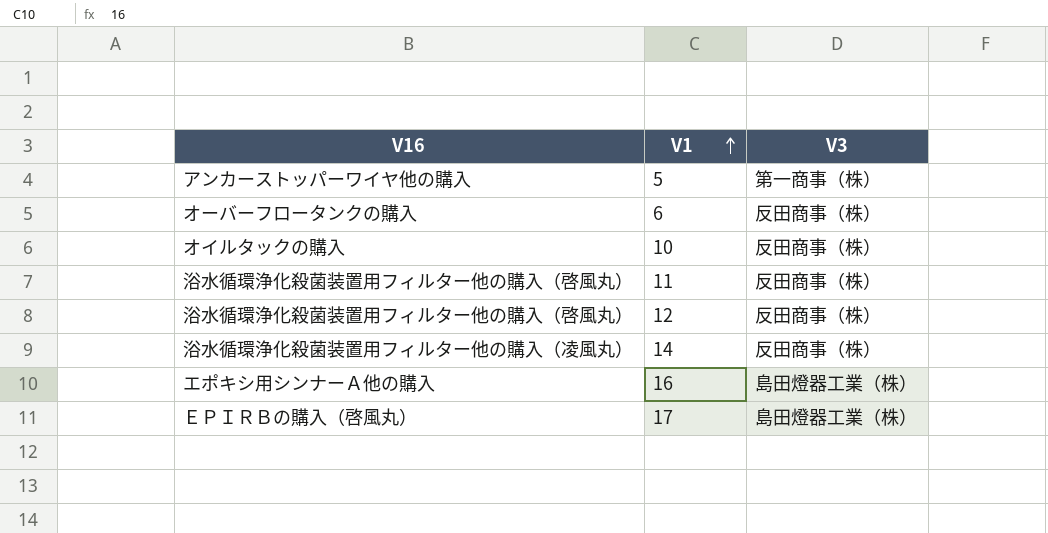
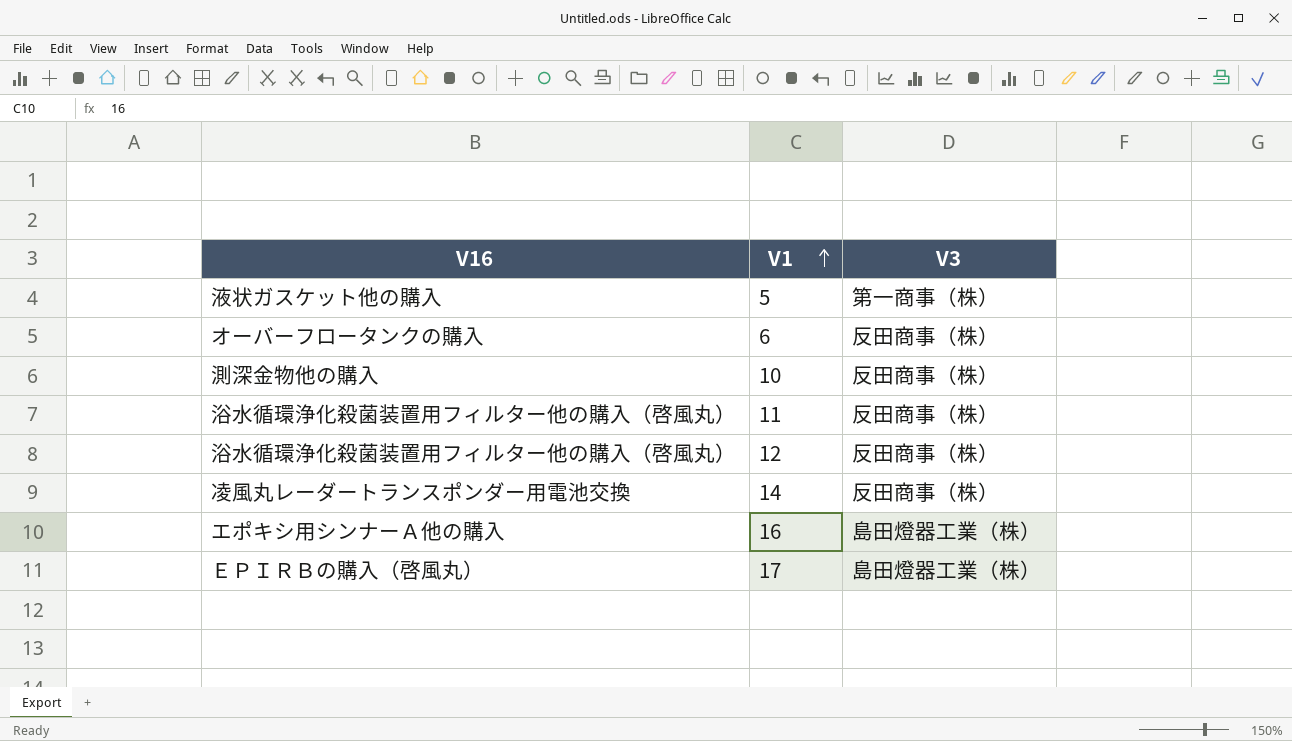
5 | V16: アンカーストッパーワイヤ他の購入 -> 液状ガスケット他の購入
10 | V16: オイルタックの購入 -> 測深金物他の購入
14 | V16: 浴水循環浄化殺菌装置用フィルター他の購入（凌風丸） -> 凌風丸レーダートランスポンダー用電池交換

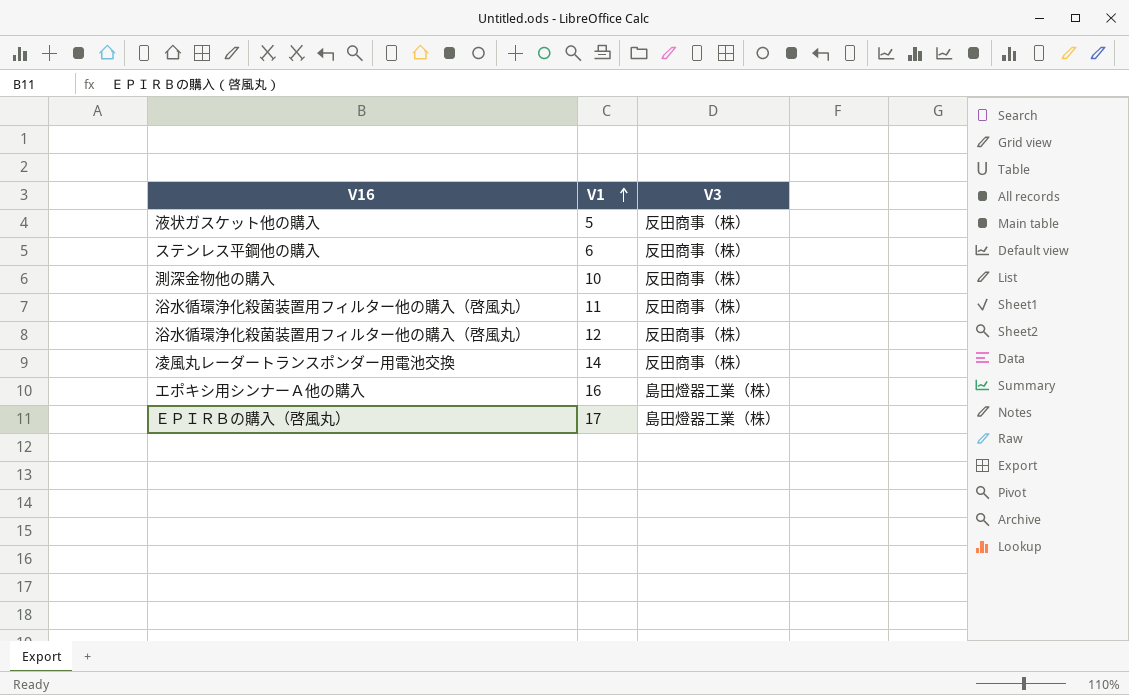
5 | V3: 第一商事（株） -> 反田商事（株）
6 | V16: オーバーフロータンクの購入 -> ステンレス平鋼他の購入

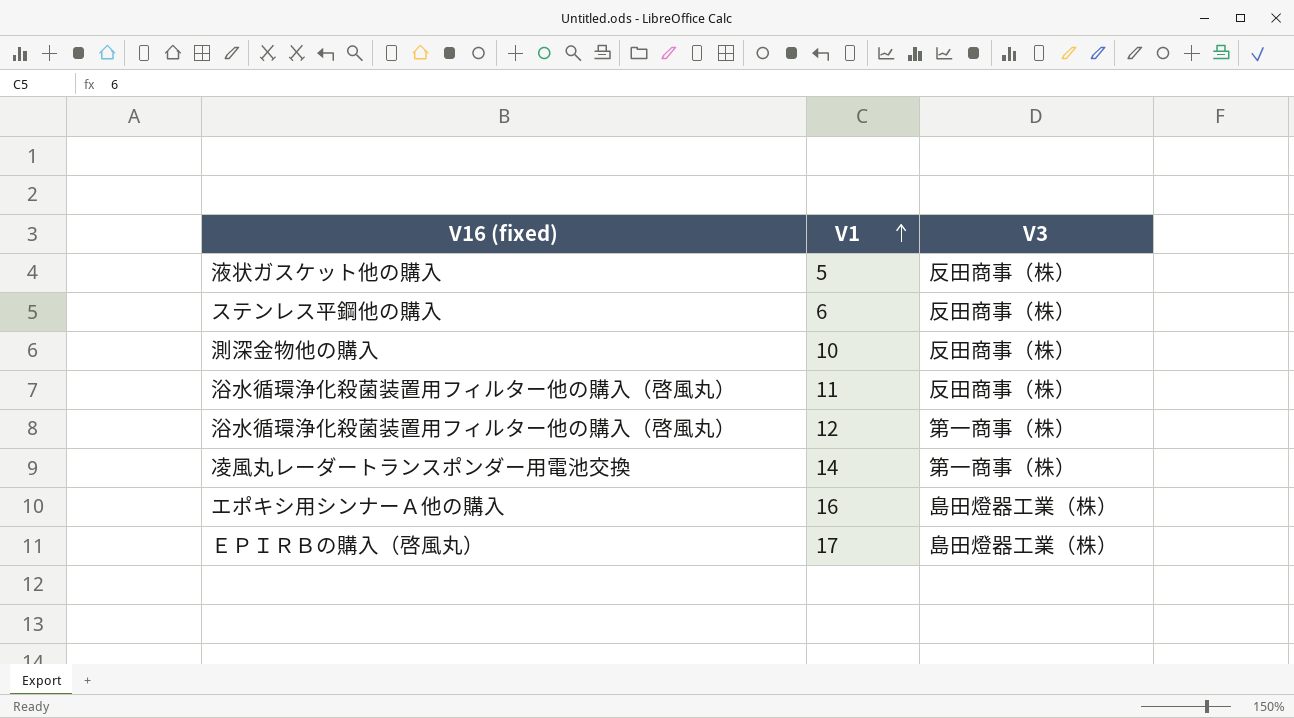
column name: V16 -> V16 (fixed)
12 | V3: 反田商事（株） -> 第一商事（株）
14 | V3: 反田商事（株） -> 第一商事（株）

